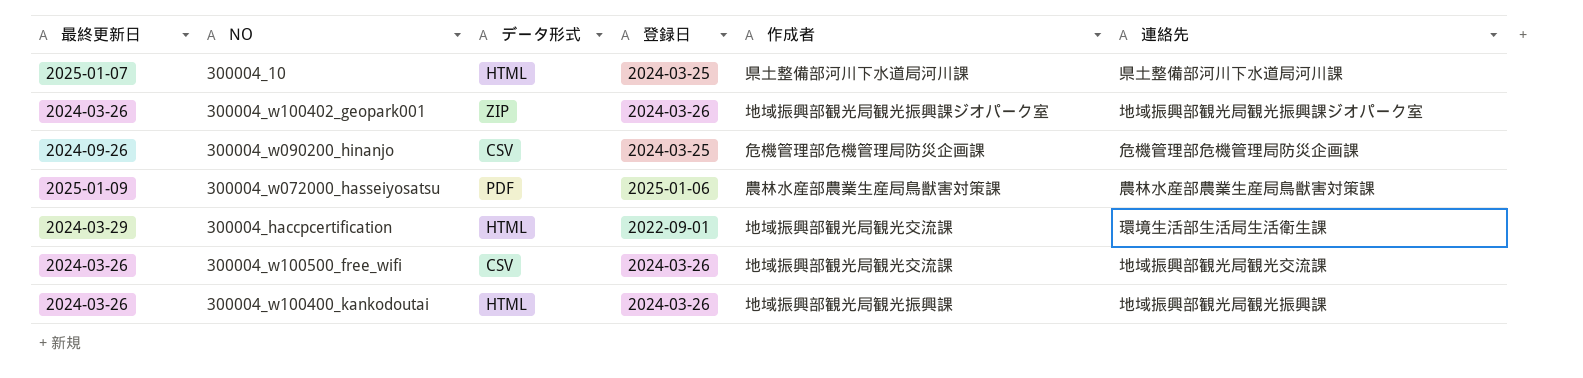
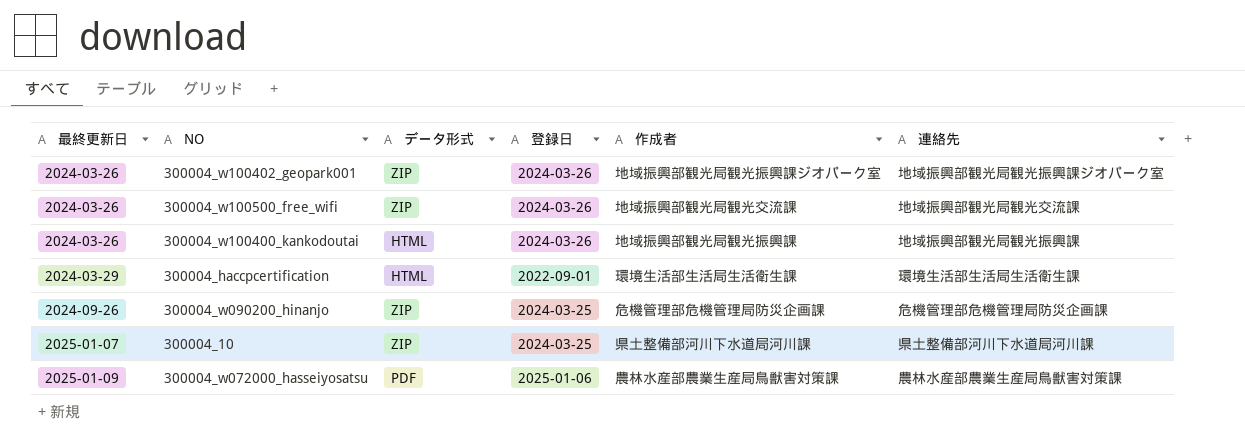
row order: none -> 最終更新日 ascending
300004_w100500_free_wifi | データ形式: CSV -> ZIP
300004_haccpcertification | 作成者: 地域振興部観光局観光交流課 -> 環境生活部生活局生活衛生課
300004_w090200_hinanjo | データ形式: CSV -> ZIP
300004_10 | データ形式: HTML -> ZIP

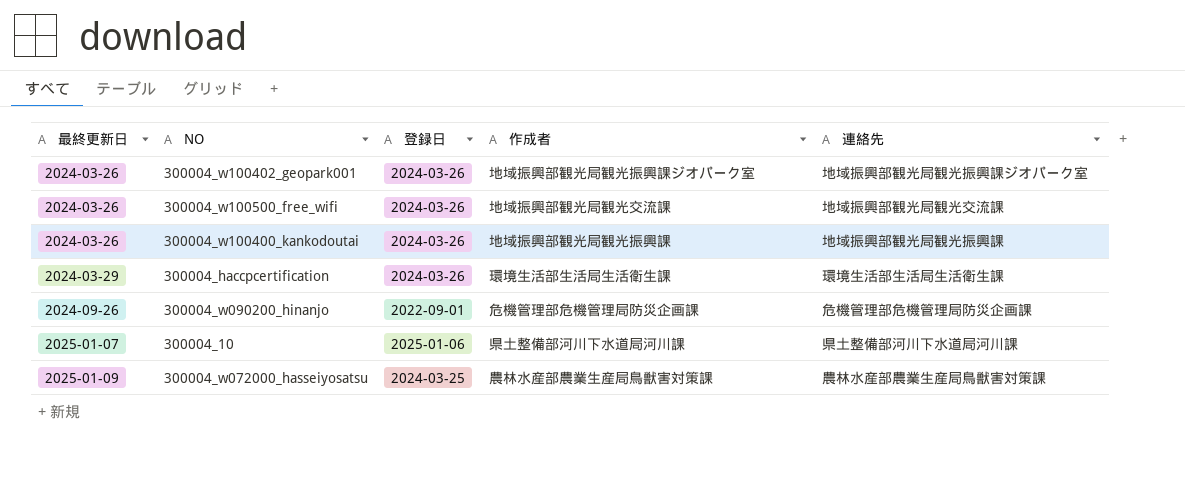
column データ形式 | position: 3 -> none
300004_haccpcertification | 登録日: 2022-09-01 -> 2024-03-26
300004_w090200_hinanjo | 登録日: 2024-03-25 -> 2022-09-01
300004_10 | 登録日: 2024-03-25 -> 2025-01-06
300004_w072000_hasseiyosatsu | 登録日: 2025-01-06 -> 2024-03-25

